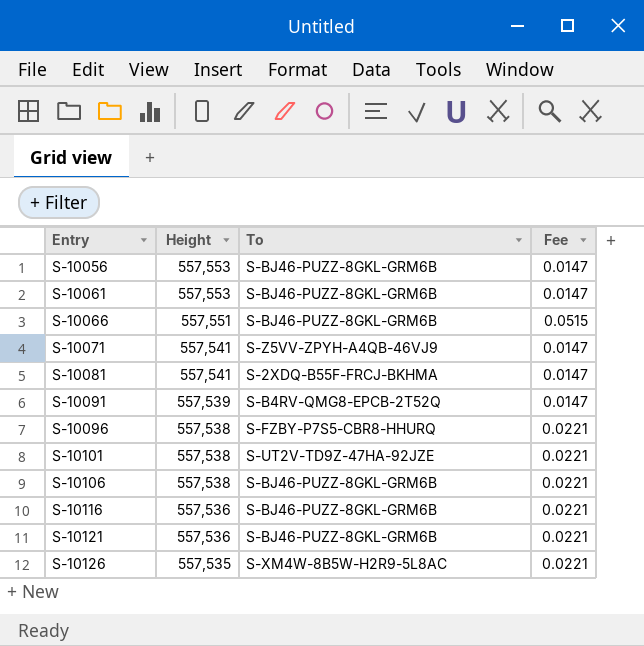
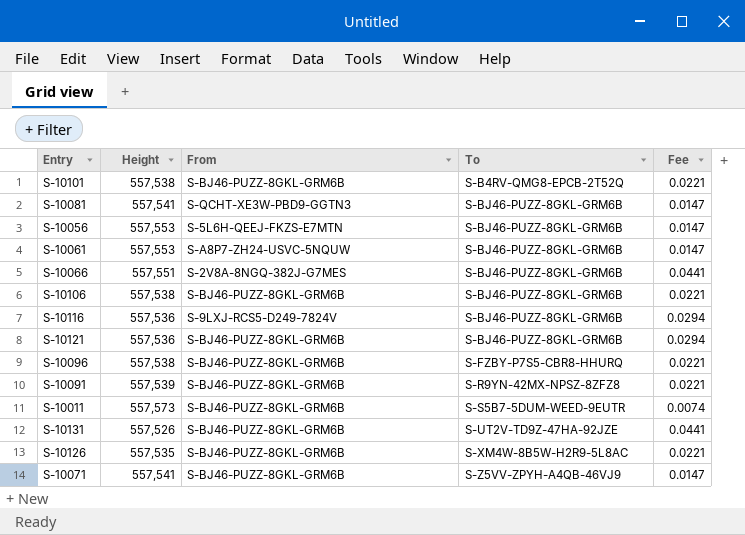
row order: Entry ascending -> To ascending
column From | position: none -> 3
S-10101 | To: S-UT2V-TD9Z-47HA-92JZE -> S-B4RV-QMG8-EPCB-2T52Q
S-10081 | To: S-2XDQ-B55F-FRCJ-BKHMA -> S-BJ46-PUZZ-8GKL-GRM6B
S-10066 | Fee: 0.0515 -> 0.0441
S-10116 | Fee: 0.0221 -> 0.0294
S-10121 | Fee: 0.0221 -> 0.0294
S-10091 | To: S-B4RV-QMG8-EPCB-2T52Q -> S-R9YN-42MX-NPSZ-8ZFZ8
S-10091 | Fee: 0.0147 -> 0.0221
row S-10011: none -> 557,573 | S-BJ46-PUZZ-8GKL-GRM6B | S-S5B7-5DUM-WEED-9EUTR | 0.0074
row S-10131: none -> 557,526 | S-BJ46-PUZZ-8GKL-GRM6B | S-UT2V-TD9Z-47HA-92JZE | 0.0441

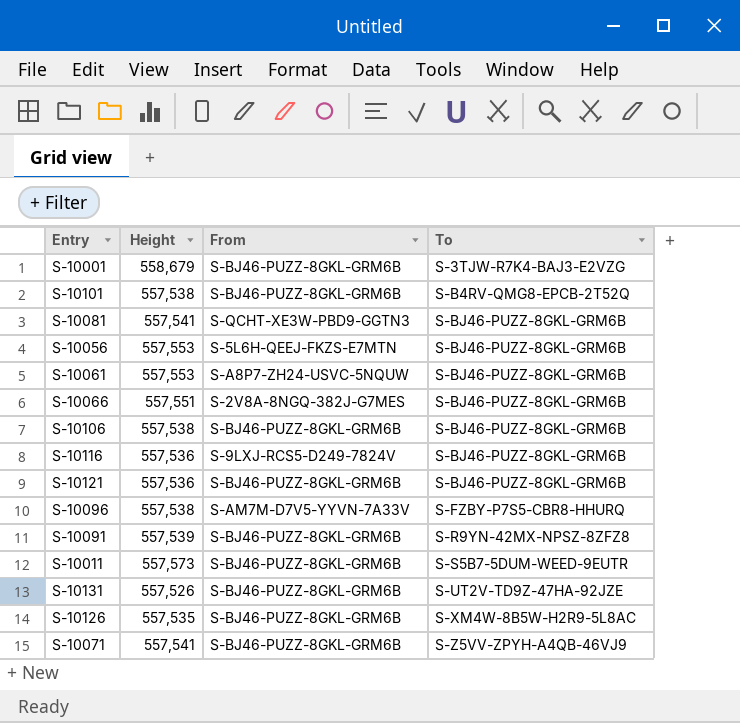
column Fee | position: 5 -> none
row S-10001: none -> 558,679 | S-BJ46-PUZZ-8GKL-GRM6B | S-3TJW-R7K4-BAJ3-E2VZG
S-10096 | From: S-BJ46-PUZZ-8GKL-GRM6B -> S-AM7M-D7V5-YYVN-7A33V

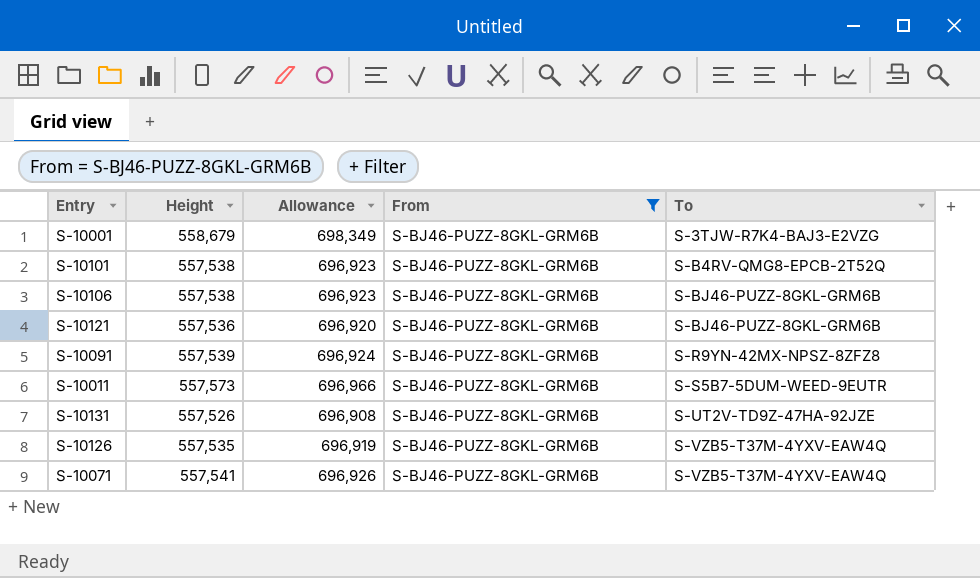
filter: none -> From = S-BJ46-PUZZ-8GKL-GRM6B
column Allowance | formula: none -> [Height] * 1.25
S-10126 | To: S-XM4W-8B5W-H2R9-5L8AC -> S-VZB5-T37M-4YXV-EAW4Q
S-10071 | To: S-Z5VV-ZPYH-A4QB-46VJ9 -> S-VZB5-T37M-4YXV-EAW4Q

